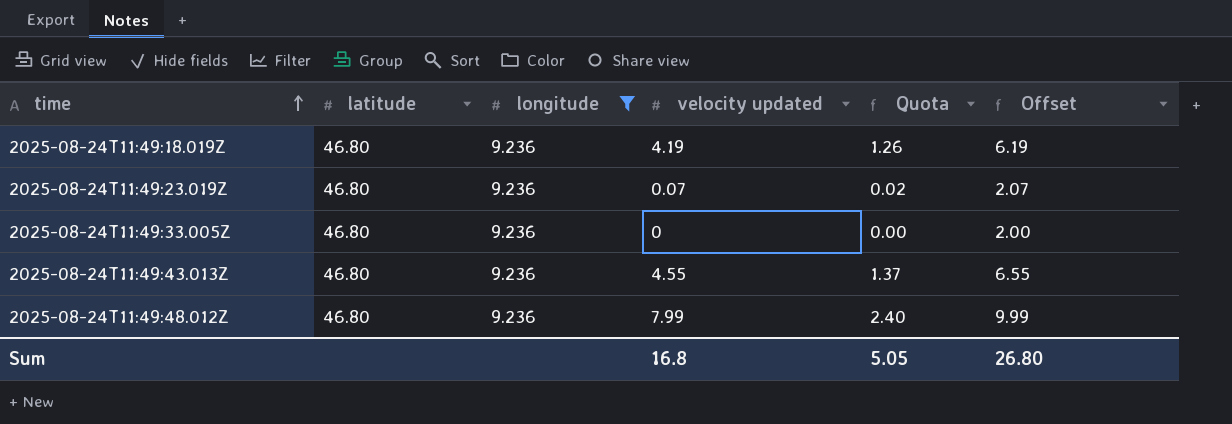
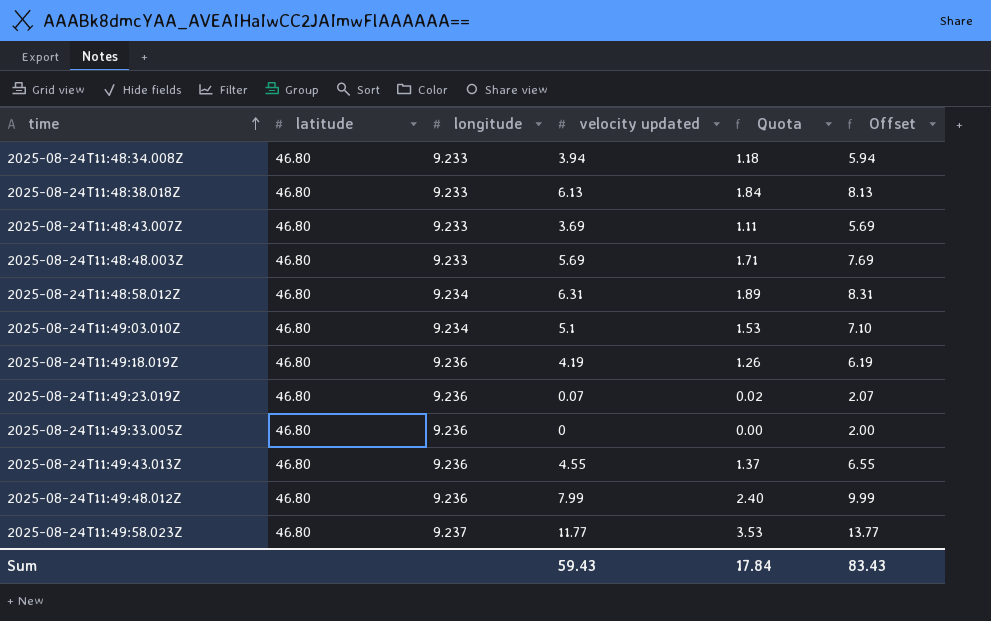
filter: longitude = 9.236 -> none
Sum | velocity updated: 16.8 -> 59.43
Sum | Quota: 5.05 -> 17.84
Sum | Offset: 26.80 -> 83.43

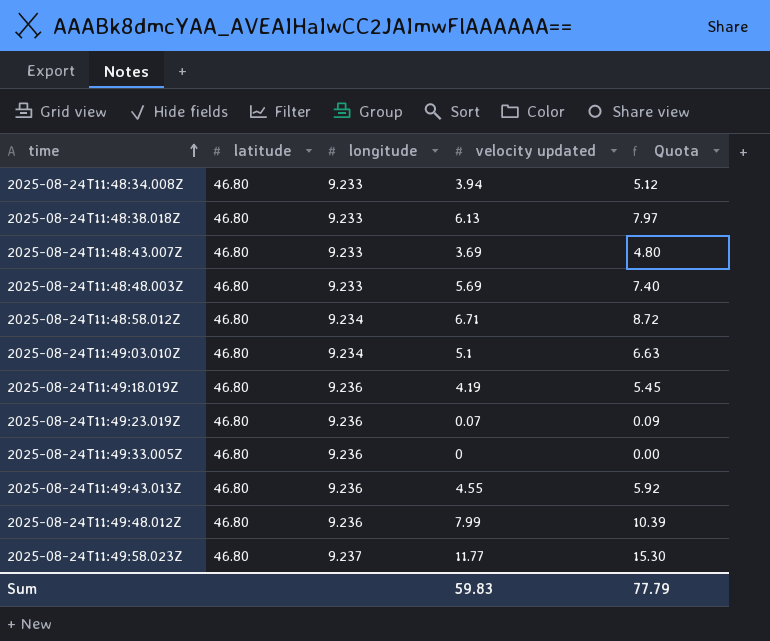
column Offset | formula: [velocity updated] + 2 -> none
column Quota | formula: [velocity updated] * 0.3 -> [velocity updated] * 1.3
2025-08-24T11:48:58.012Z | velocity updated: 6.31 -> 6.71
Sum | velocity updated: 59.43 -> 59.83
Sum | Quota: 17.84 -> 77.79

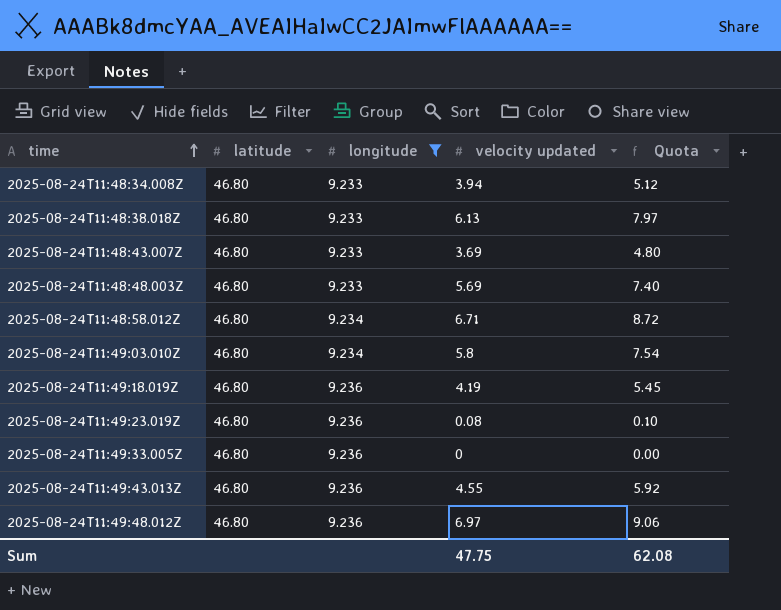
filter: none -> longitude != 9.237
2025-08-24T11:49:03.010Z | velocity updated: 5.1 -> 5.8
2025-08-24T11:49:03.010Z | Quota: 6.63 -> 7.54
2025-08-24T11:49:23.019Z | velocity updated: 0.07 -> 0.08
2025-08-24T11:49:23.019Z | Quota: 0.09 -> 0.10
2025-08-24T11:49:48.012Z | velocity updated: 7.99 -> 6.97
2025-08-24T11:49:48.012Z | Quota: 10.39 -> 9.06
Sum | velocity updated: 59.83 -> 47.75
Sum | Quota: 77.79 -> 62.08

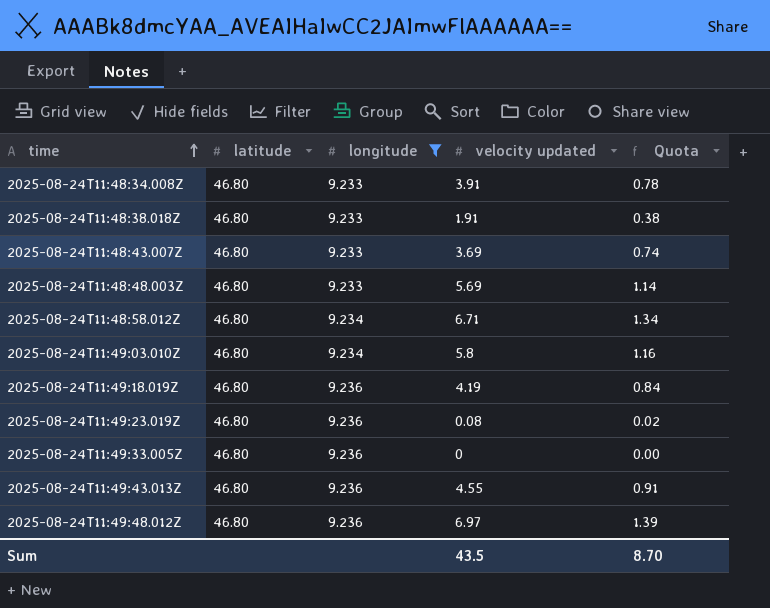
column Quota | formula: [velocity updated] * 1.3 -> [velocity updated] * 0.2
2025-08-24T11:48:34.008Z | velocity updated: 3.94 -> 3.91
2025-08-24T11:48:38.018Z | velocity updated: 6.13 -> 1.91
Sum | velocity updated: 47.75 -> 43.5
Sum | Quota: 62.08 -> 8.70

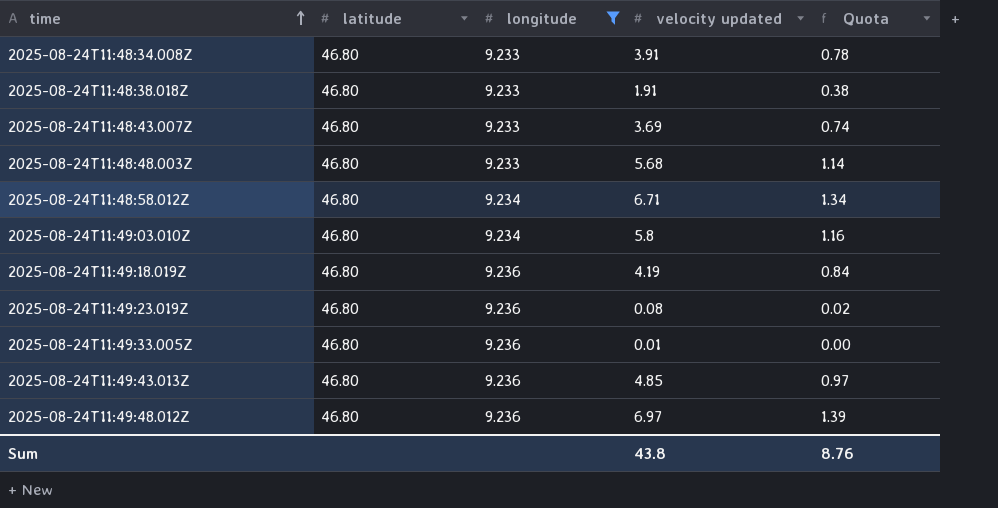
2025-08-24T11:48:48.003Z | velocity updated: 5.69 -> 5.68
2025-08-24T11:49:33.005Z | velocity updated: 0 -> 0.01
2025-08-24T11:49:43.013Z | velocity updated: 4.55 -> 4.85
2025-08-24T11:49:43.013Z | Quota: 0.91 -> 0.97
Sum | velocity updated: 43.5 -> 43.8
Sum | Quota: 8.70 -> 8.76

